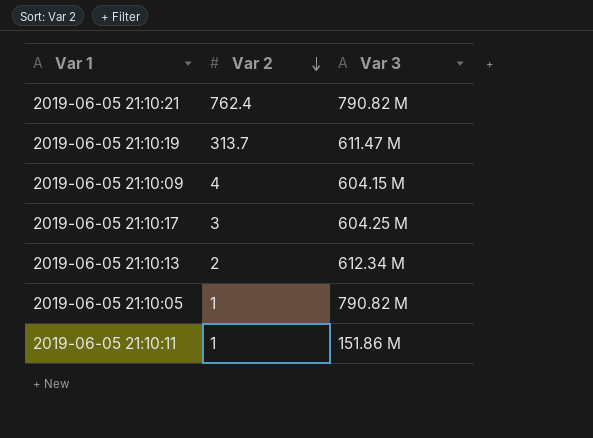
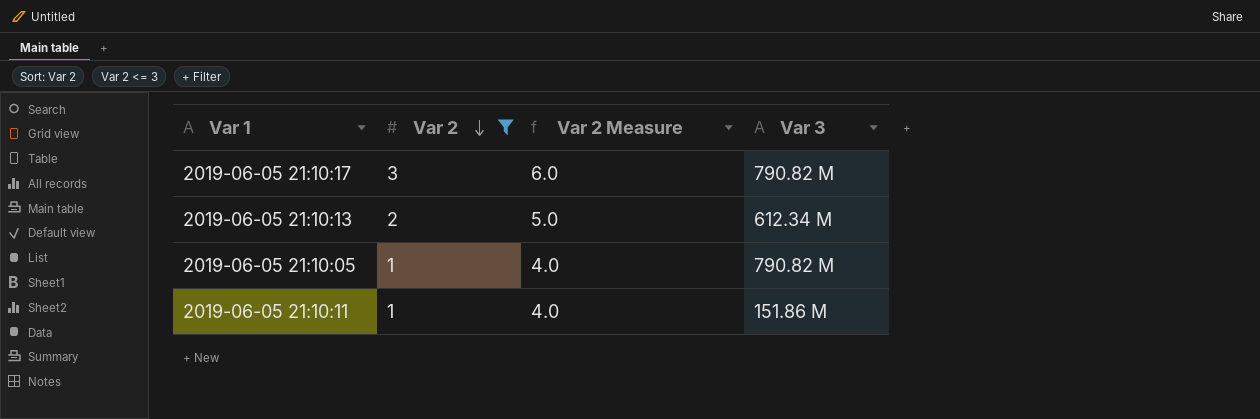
filter: none -> Var 2 <= 3
column Var 2 Measure | formula: none -> [Var 2] + 3
2019-06-05 21:10:17 | Var 3: 604.25 M -> 790.82 M

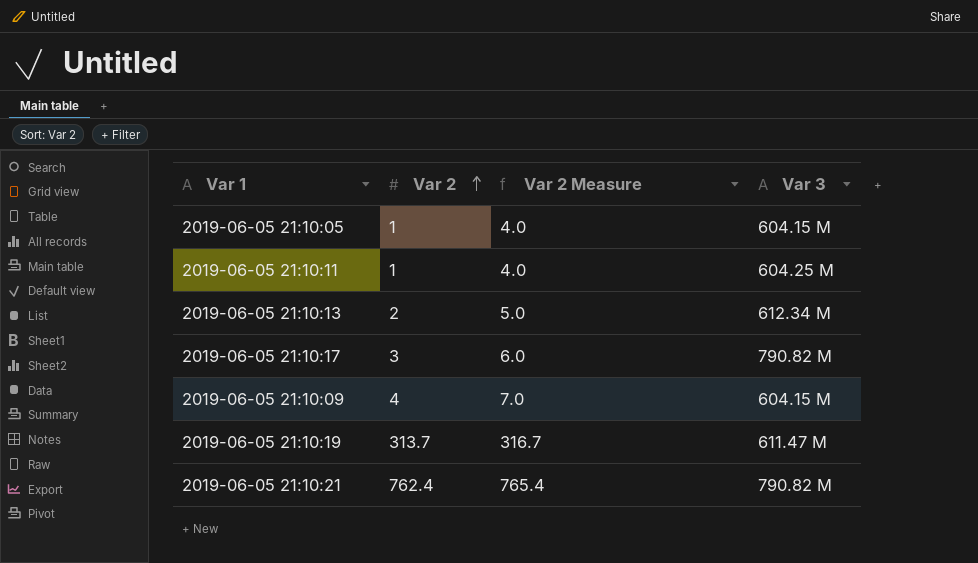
filter: Var 2 <= 3 -> none
row order: Var 2 descending -> Var 2 ascending
2019-06-05 21:10:05 | Var 3: 790.82 M -> 604.15 M
2019-06-05 21:10:11 | Var 3: 151.86 M -> 604.25 M

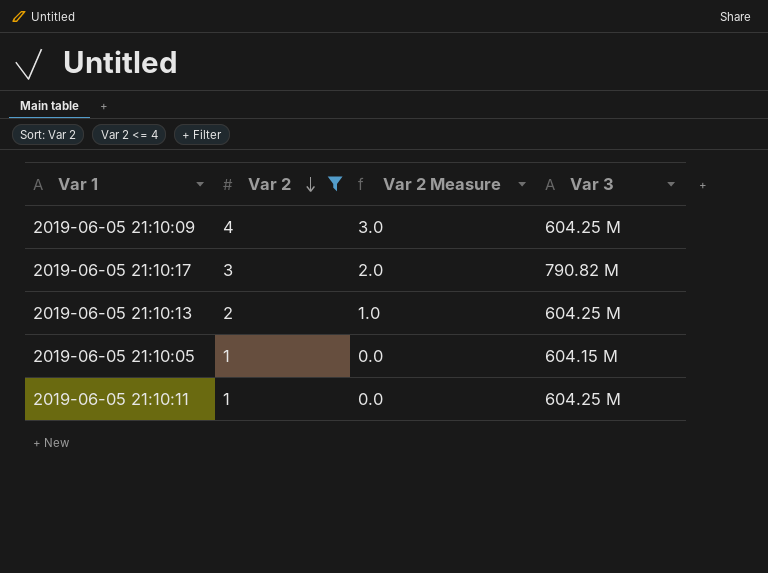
filter: none -> Var 2 <= 4
row order: Var 2 ascending -> Var 2 descending
column Var 2 Measure | formula: [Var 2] + 3 -> [Var 2] - 1
2019-06-05 21:10:09 | Var 3: 604.15 M -> 604.25 M
2019-06-05 21:10:13 | Var 3: 612.34 M -> 604.25 M

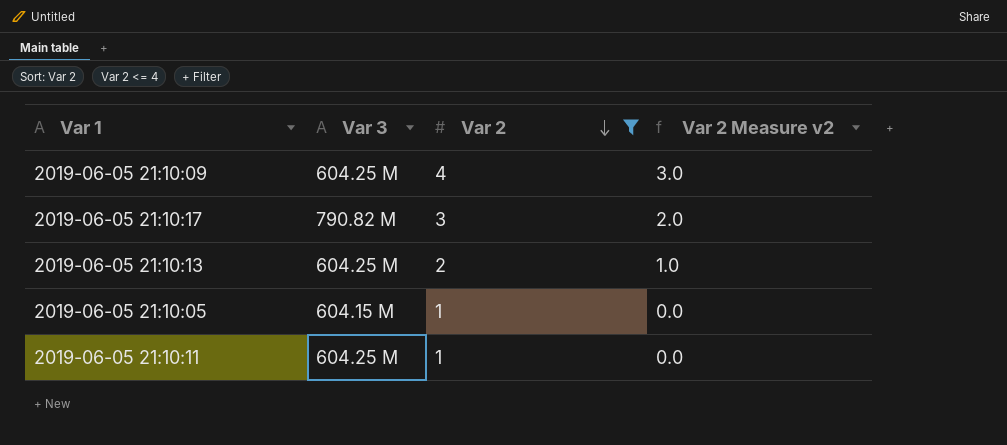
column Var 3 | position: 4 -> 2
column name: Var 2 Measure -> Var 2 Measure v2

